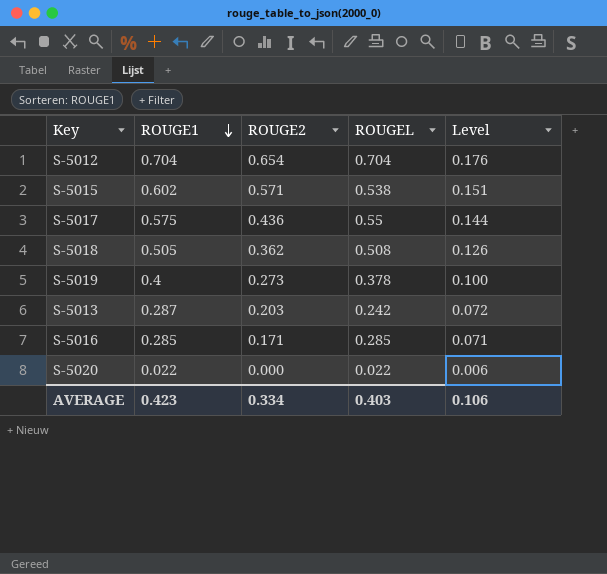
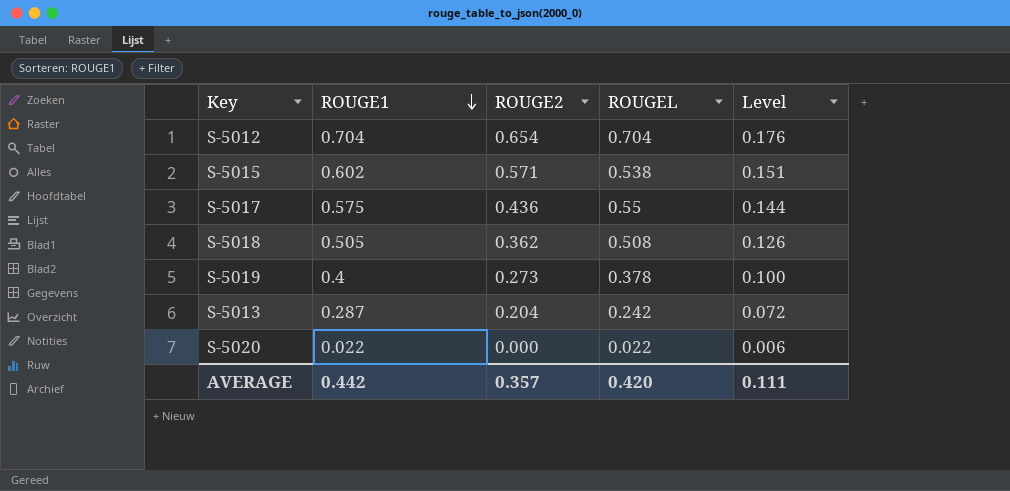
row S-5016: 0.285 | 0.171 | 0.285 | 0.071 -> none
S-5013 | ROUGE2: 0.203 -> 0.204
AVERAGE | ROUGE1: 0.423 -> 0.442
AVERAGE | ROUGE2: 0.334 -> 0.357
AVERAGE | ROUGEL: 0.403 -> 0.420
AVERAGE | Level: 0.106 -> 0.111

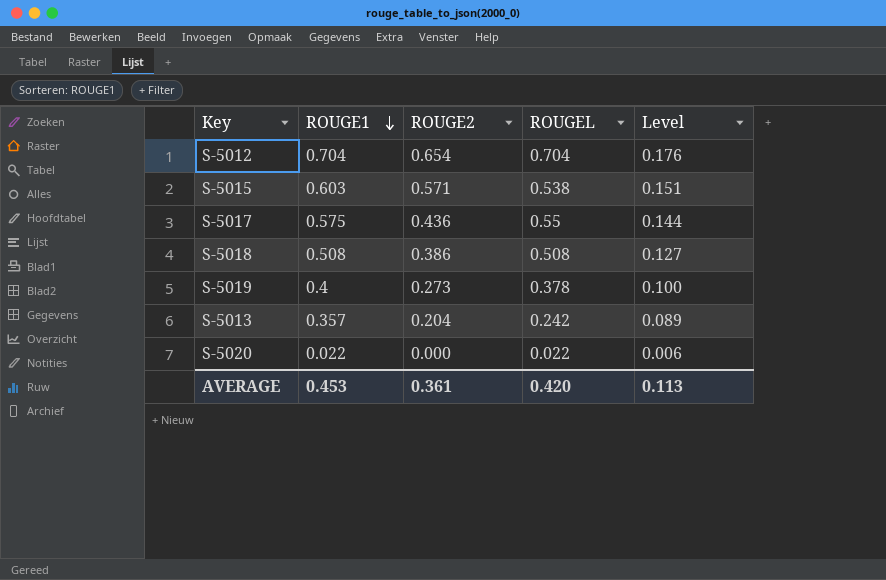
S-5015 | ROUGE1: 0.602 -> 0.603
S-5018 | ROUGE1: 0.505 -> 0.508
S-5018 | ROUGE2: 0.362 -> 0.386
S-5018 | Level: 0.126 -> 0.127
S-5013 | ROUGE1: 0.287 -> 0.357
S-5013 | Level: 0.072 -> 0.089
AVERAGE | ROUGE1: 0.442 -> 0.453
AVERAGE | ROUGE2: 0.357 -> 0.361
AVERAGE | Level: 0.111 -> 0.113

